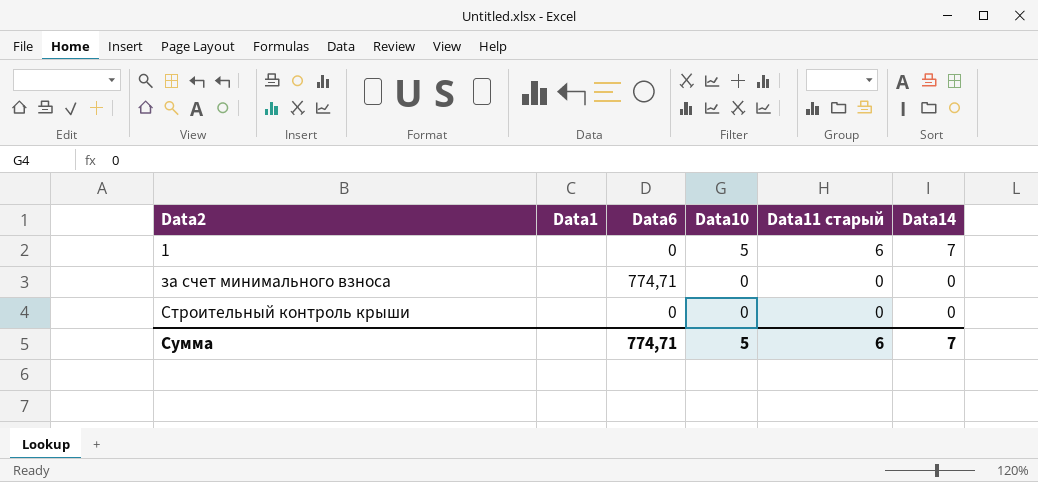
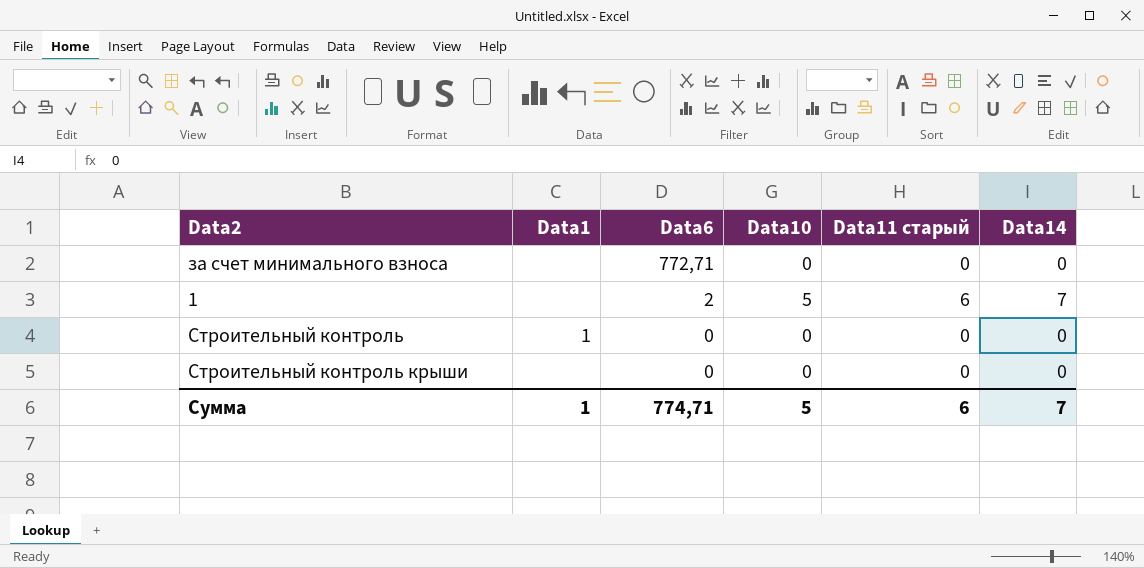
row order: Data2 ascending -> Data6 descending
за счет минимального взноса | Data6: 774,71 -> 772,71
1 | Data6: 0 -> 2
row Строительный контроль: none -> 1 | 0 | 0 | 0 | 0
Сумма | Data1: none -> 1

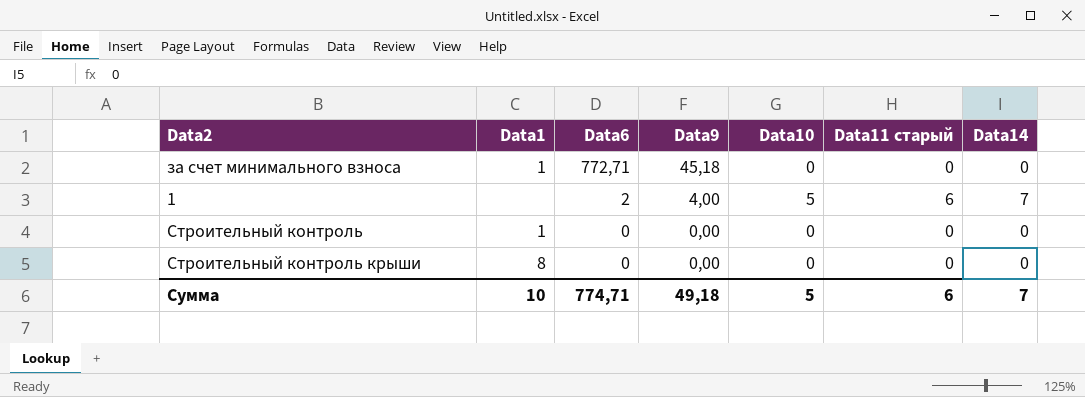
column Data9 | position: none -> 4
за счет минимального взноса | Data1: none -> 1
Строительный контроль крыши | Data1: none -> 8
Сумма | Data1: 1 -> 10

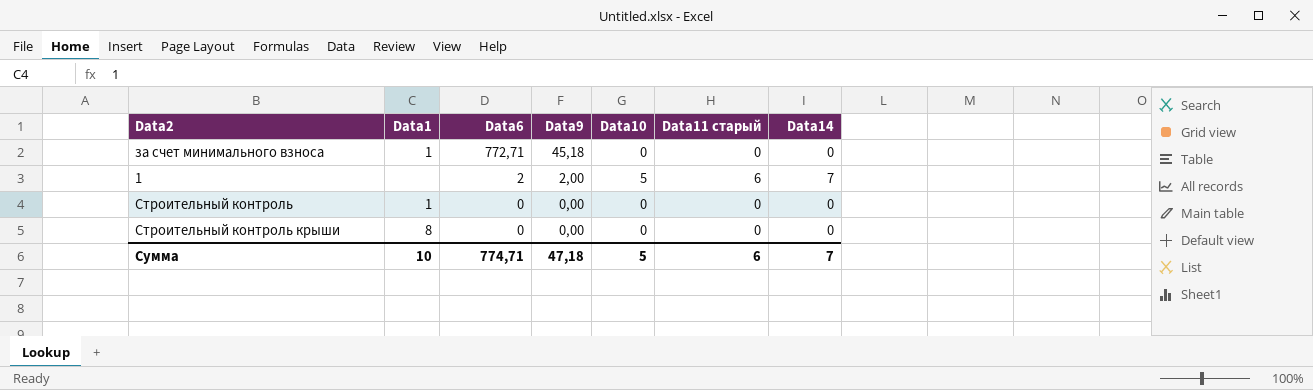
1 | Data9: 4,00 -> 2,00
Сумма | Data9: 49,18 -> 47,18

